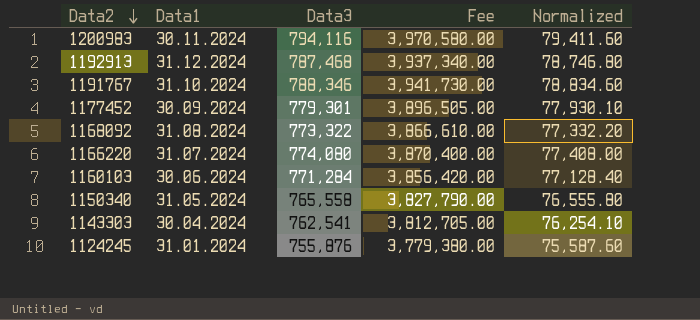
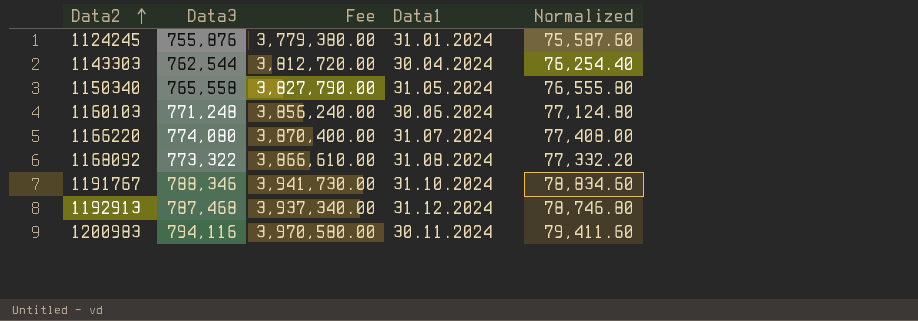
row order: Data2 descending -> Data2 ascending
column Data1 | position: 2 -> 4
row 1177452: 30.09.2024 | 779,301 | 3,896,505.00 | 77,930.10 -> none
1143303 | Data3: 762,541 -> 762,544
1143303 | Fee: 3,812,705.00 -> 3,812,720.00
1143303 | Normalized: 76,254.10 -> 76,254.40
1160103 | Data3: 771,284 -> 771,248
1160103 | Fee: 3,856,420.00 -> 3,856,240.00
1160103 | Normalized: 77,128.40 -> 77,124.80

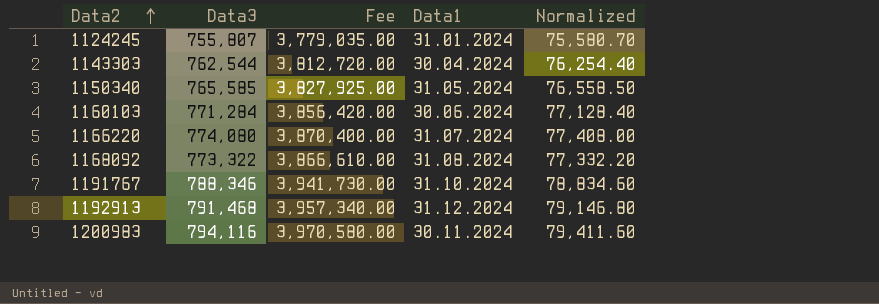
1124245 | Data3: 755,876 -> 755,807
1124245 | Fee: 3,779,380.00 -> 3,779,035.00
1124245 | Normalized: 75,587.60 -> 75,580.70
1150340 | Data3: 765,558 -> 765,585
1150340 | Fee: 3,827,790.00 -> 3,827,925.00
1150340 | Normalized: 76,555.80 -> 76,558.50
1160103 | Data3: 771,248 -> 771,284
1160103 | Fee: 3,856,240.00 -> 3,856,420.00
1160103 | Normalized: 77,124.80 -> 77,128.40
1192913 | Data3: 787,468 -> 791,468
1192913 | Fee: 3,937,340.00 -> 3,957,340.00
1192913 | Normalized: 78,746.80 -> 79,146.80

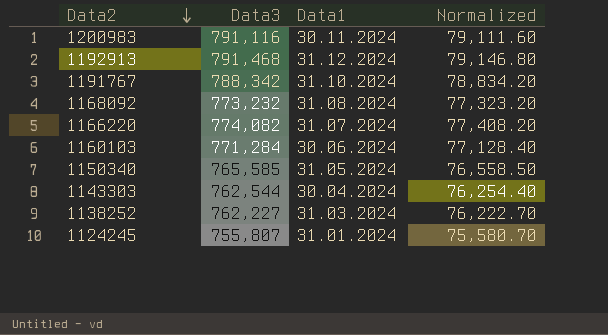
row order: Data2 ascending -> Data2 descending
column Fee | formula: [Data3] * 5 -> none
1200983 | Data3: 794,116 -> 791,116
1200983 | Normalized: 79,411.60 -> 79,111.60
1191767 | Data3: 788,346 -> 788,342
1191767 | Normalized: 78,834.60 -> 78,834.20
1168092 | Data3: 773,322 -> 773,232
1168092 | Normalized: 77,332.20 -> 77,323.20
1166220 | Data3: 774,080 -> 774,082
1166220 | Normalized: 77,408.00 -> 77,408.20
row 1138252: none -> 762,227 | 31.03.2024 | 76,222.70

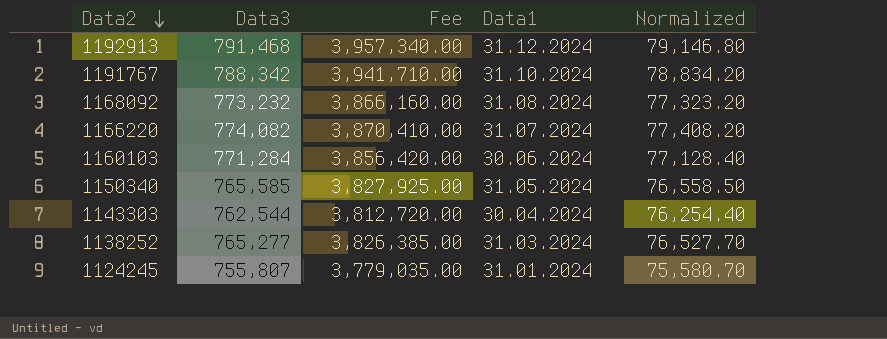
column Fee | formula: none -> [Data3] * 5
row 1200983: 791,116 | 30.11.2024 | 79,111.60 -> none
1138252 | Data3: 762,227 -> 765,277
1138252 | Normalized: 76,222.70 -> 76,527.70

